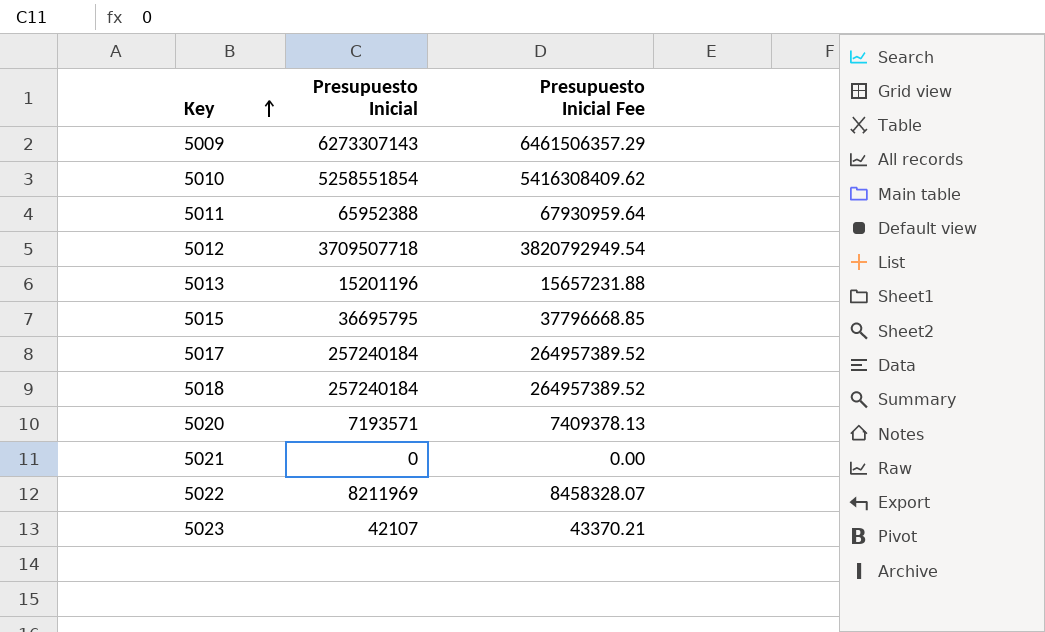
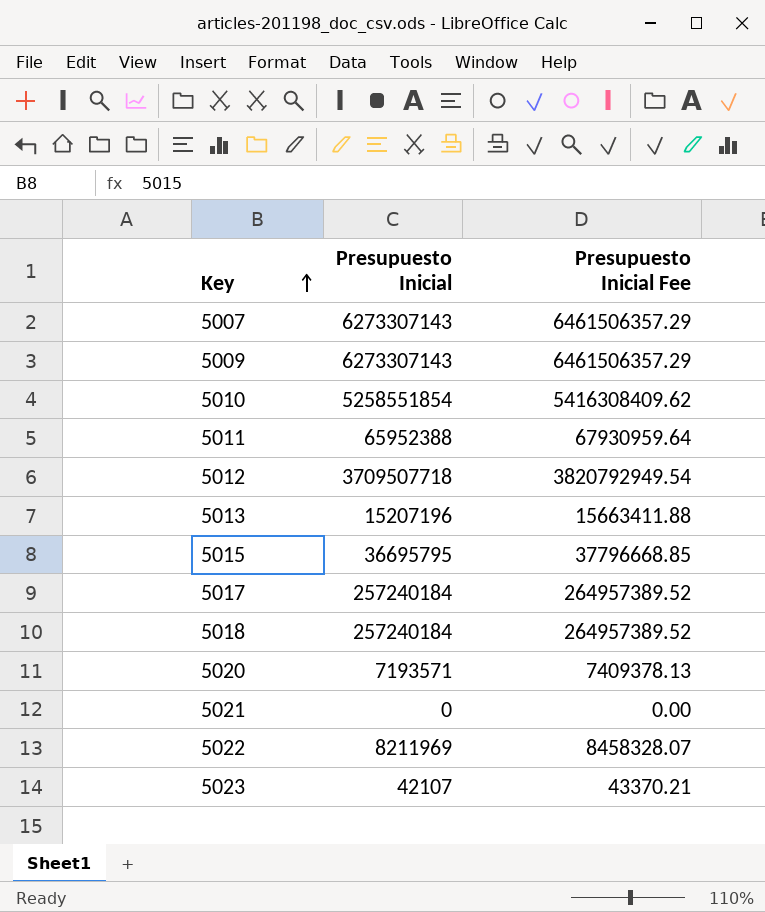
row 5007: none -> 6273307143 | 6461506357.29
5013 | Presupuesto Inicial: 15201196 -> 15207196
5013 | Presupuesto Inicial Fee: 15657231.88 -> 15663411.88

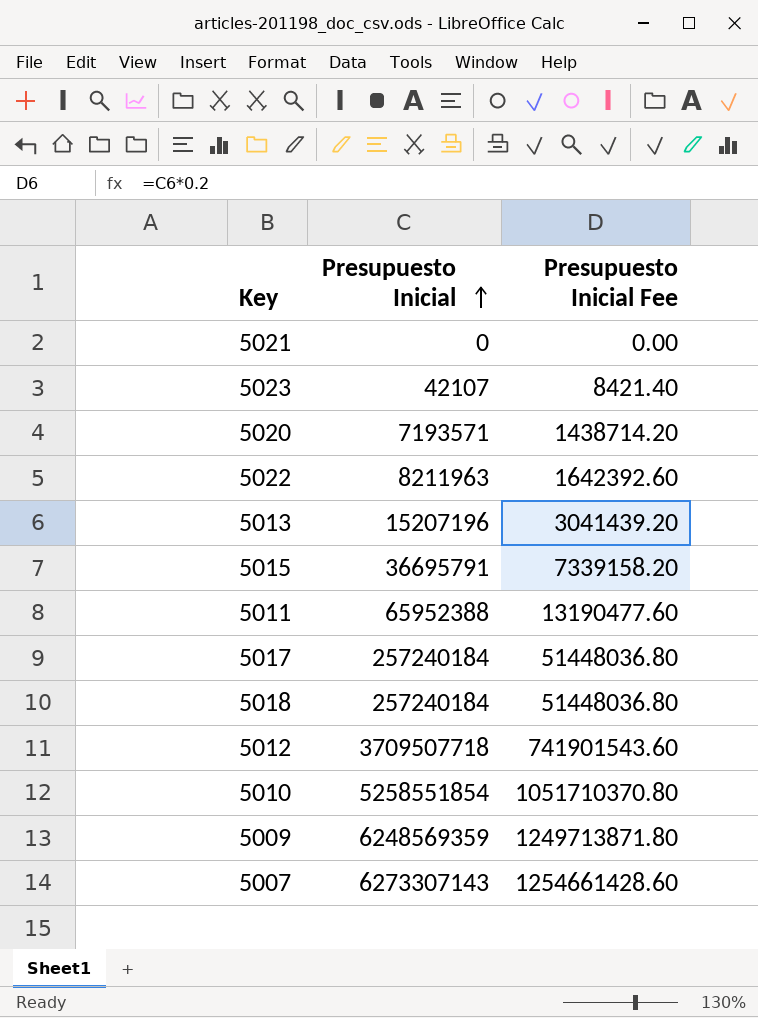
row order: Key ascending -> Presupuesto Inicial ascending
column Presupuesto Inicial Fee | formula: [Presupuesto Inicial] * 1.03 -> [Presupuesto Inicial] * 0.2
5022 | Presupuesto Inicial: 8211969 -> 8211963
5015 | Presupuesto Inicial: 36695795 -> 36695791
5009 | Presupuesto Inicial: 6273307143 -> 6248569359

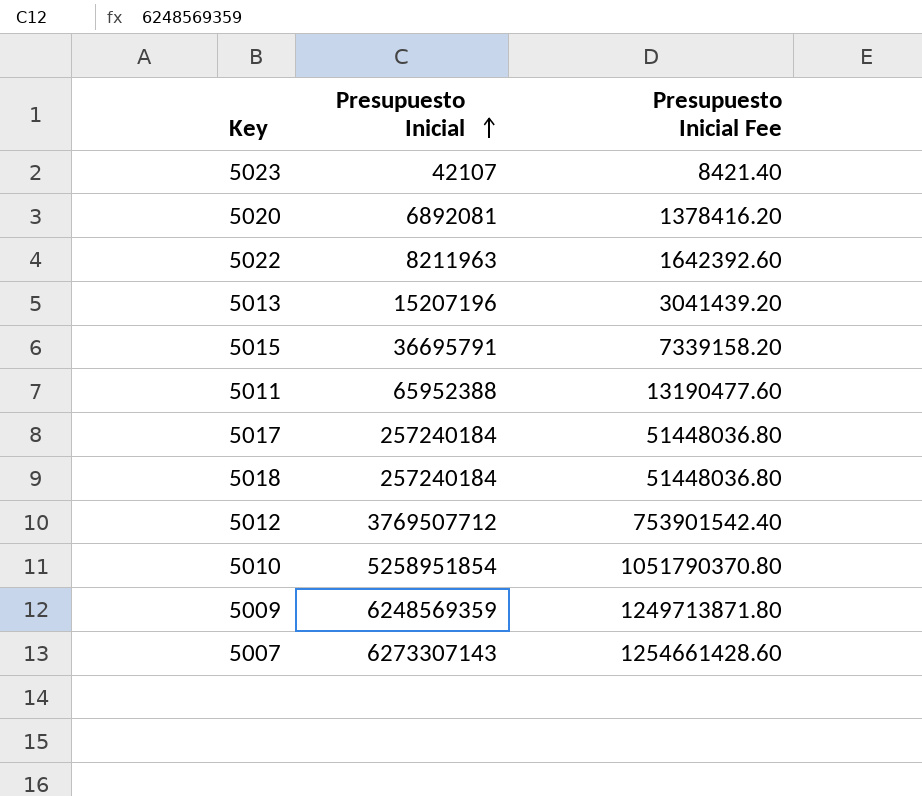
row 5021: 0 | 0.00 -> none
5020 | Presupuesto Inicial: 7193571 -> 6892081
5020 | Presupuesto Inicial Fee: 1438714.20 -> 1378416.20
5012 | Presupuesto Inicial: 3709507718 -> 3769507712
5012 | Presupuesto Inicial Fee: 741901543.60 -> 753901542.40
5010 | Presupuesto Inicial: 5258551854 -> 5258951854
5010 | Presupuesto Inicial Fee: 1051710370.80 -> 1051790370.80

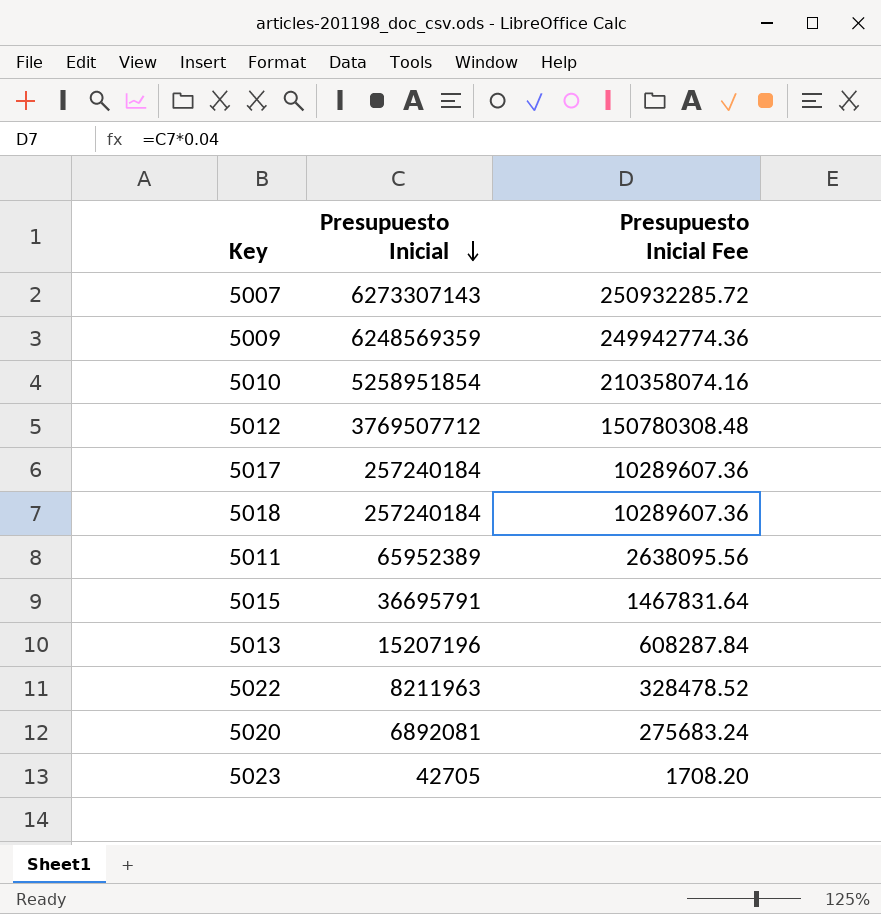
row order: Presupuesto Inicial ascending -> Presupuesto Inicial descending
column Presupuesto Inicial Fee | formula: [Presupuesto Inicial] * 0.2 -> [Presupuesto Inicial] * 0.04
5011 | Presupuesto Inicial: 65952388 -> 65952389
5023 | Presupuesto Inicial: 42107 -> 42705

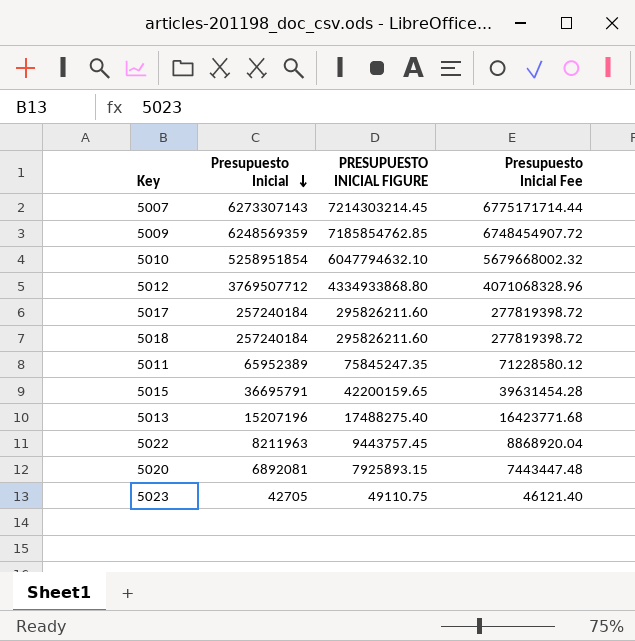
column PRESUPUESTO INICIAL FIGURE | formula: none -> [Presupuesto Inicial] * 1.15
column Presupuesto Inicial Fee | formula: [Presupuesto Inicial] * 0.04 -> [Presupuesto Inicial] * 1.08

